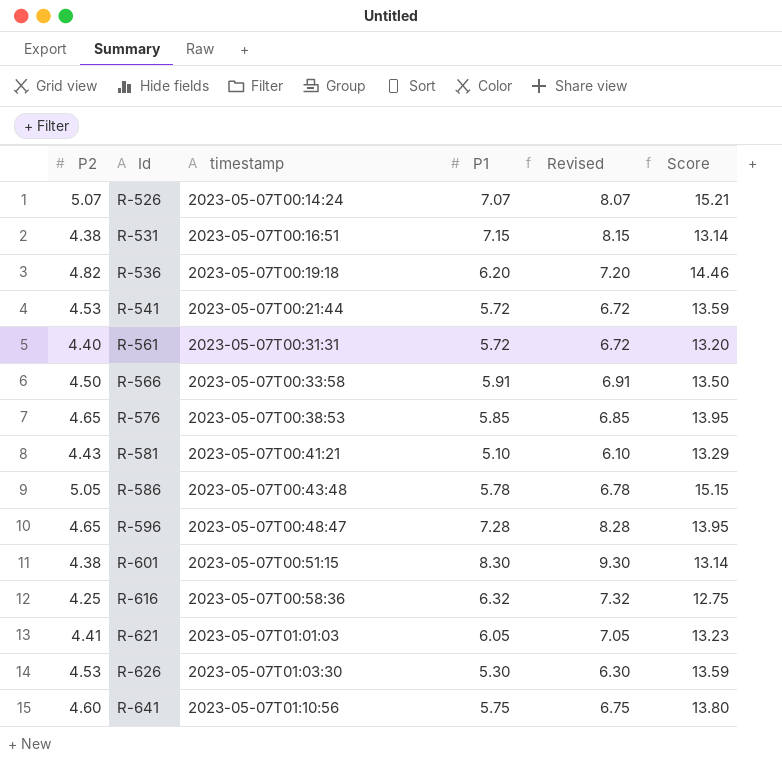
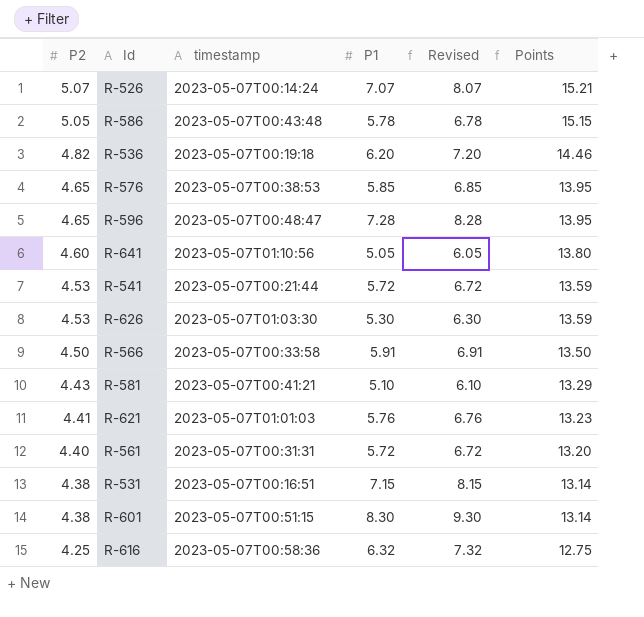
row order: Id ascending -> P2 descending
column name: Score -> Points
R-641 | P1: 5.75 -> 5.05
R-641 | Revised: 6.75 -> 6.05
R-621 | P1: 6.05 -> 5.76
R-621 | Revised: 7.05 -> 6.76

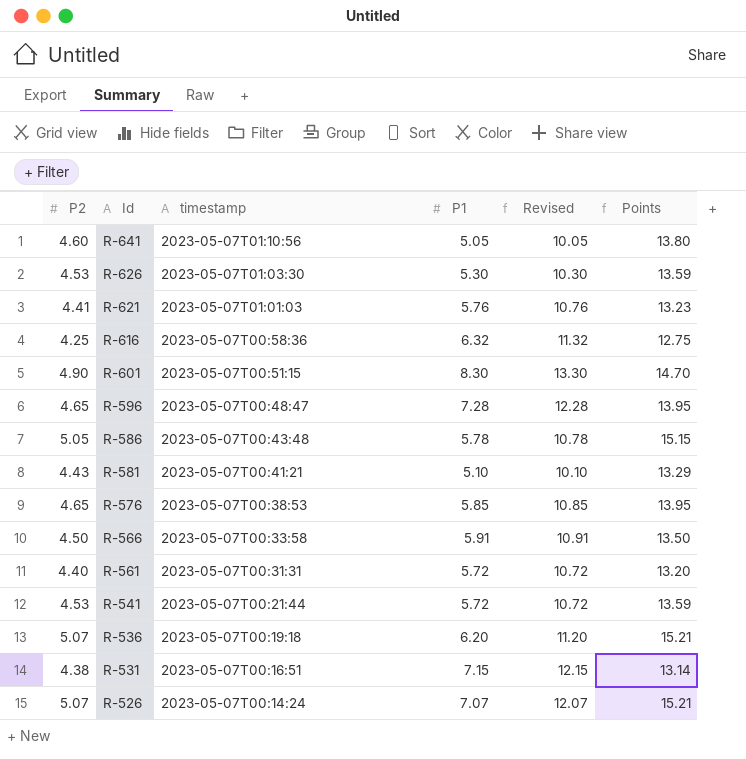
row order: P2 descending -> Id descending
column Revised | formula: [P1] + 1 -> [P1] + 5
R-601 | P2: 4.38 -> 4.90
R-601 | Points: 13.14 -> 14.70
R-536 | P2: 4.82 -> 5.07
R-536 | Points: 14.46 -> 15.21

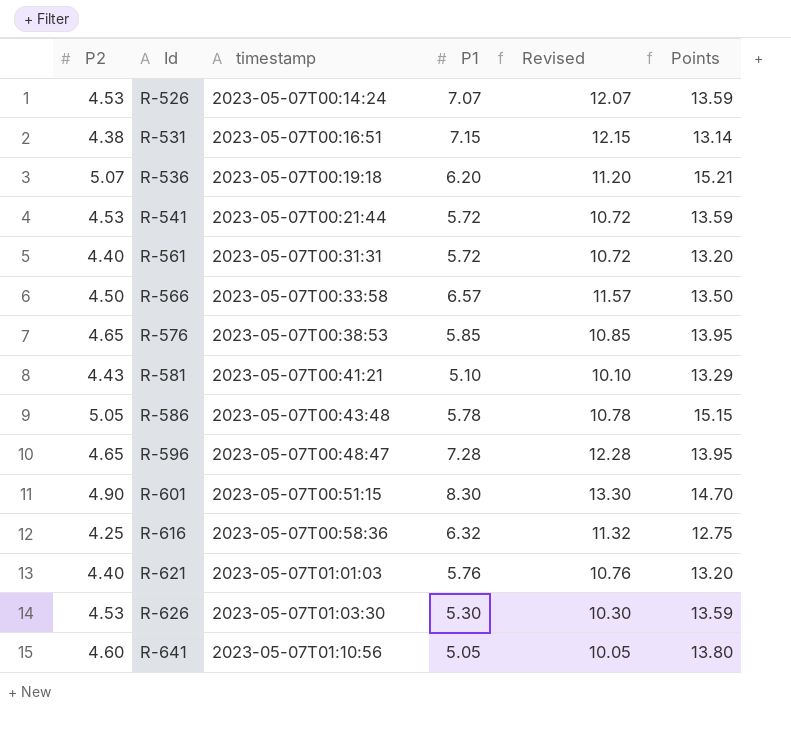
row order: Id descending -> Id ascending
R-526 | P2: 5.07 -> 4.53
R-526 | Points: 15.21 -> 13.59
R-566 | P1: 5.91 -> 6.57
R-566 | Revised: 10.91 -> 11.57
R-621 | P2: 4.41 -> 4.40
R-621 | Points: 13.23 -> 13.20

